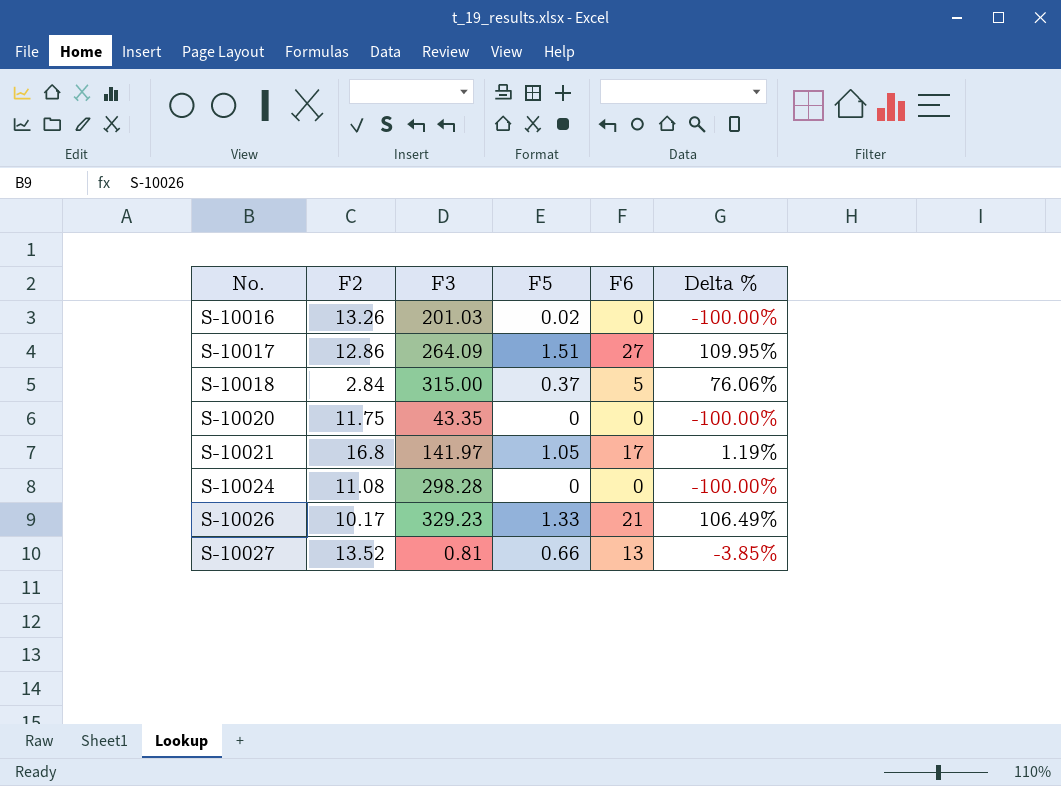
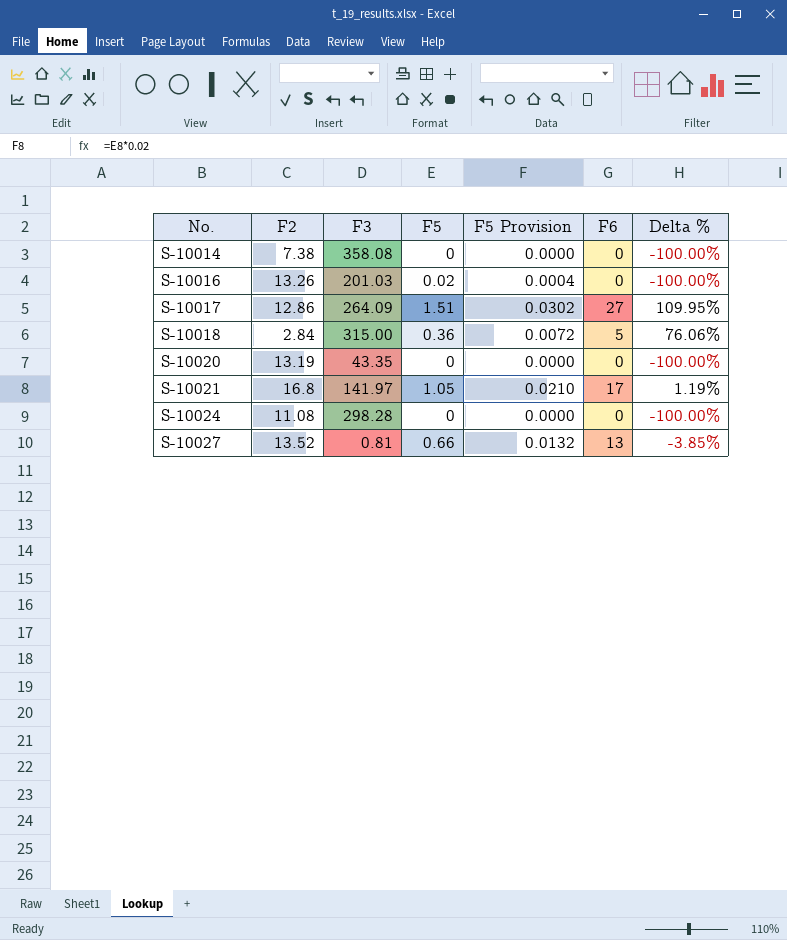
column F5 Provision | formula: none -> [F5] * 0.02
row S-10026: 10.17 | 329.23 | 1.33 | 21 | 106.49% -> none
row S-10014: none -> 7.38 | 358.08 | 0 | 0.0000 | 0 | -100.00%
S-10018 | F5: 0.37 -> 0.36
S-10020 | F2: 11.75 -> 13.19

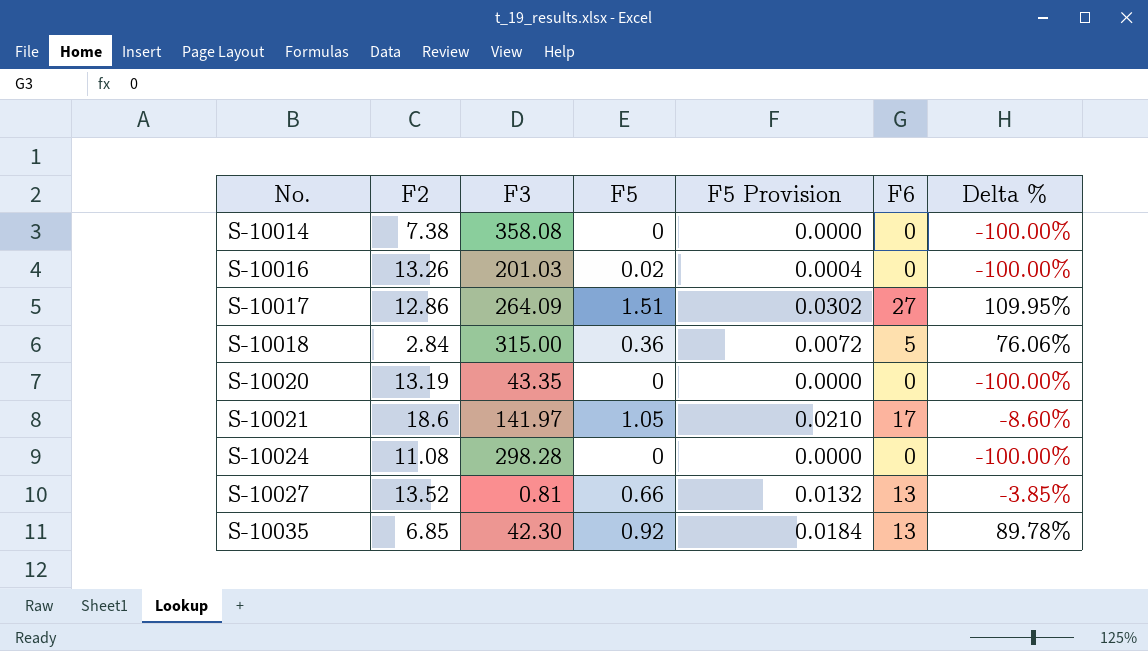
S-10021 | F2: 16.8 -> 18.6
S-10021 | Delta %: 1.19% -> -8.60%
row S-10035: none -> 6.85 | 42.30 | 0.92 | 0.0184 | 13 | 89.78%

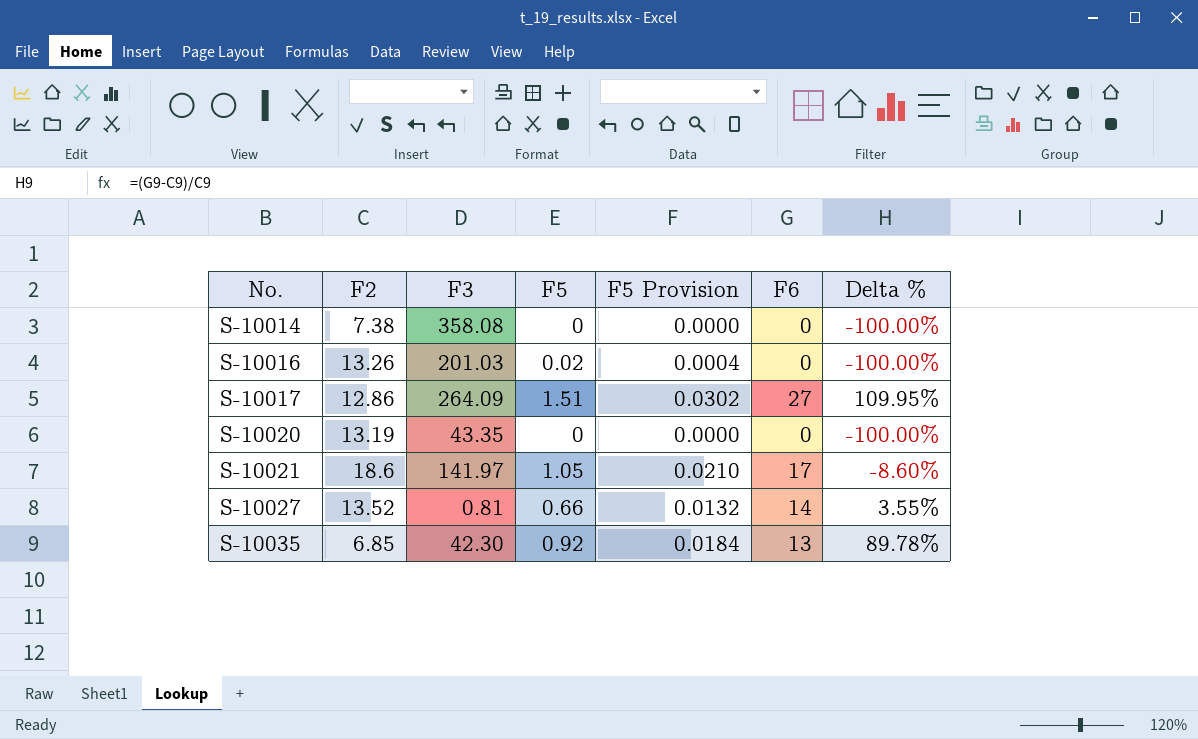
row S-10018: 2.84 | 315.00 | 0.36 | 0.0072 | 5 | 76.06% -> none
row S-10024: 11.08 | 298.28 | 0 | 0.0000 | 0 | -100.00% -> none
S-10027 | F6: 13 -> 14
S-10027 | Delta %: -3.85% -> 3.55%

